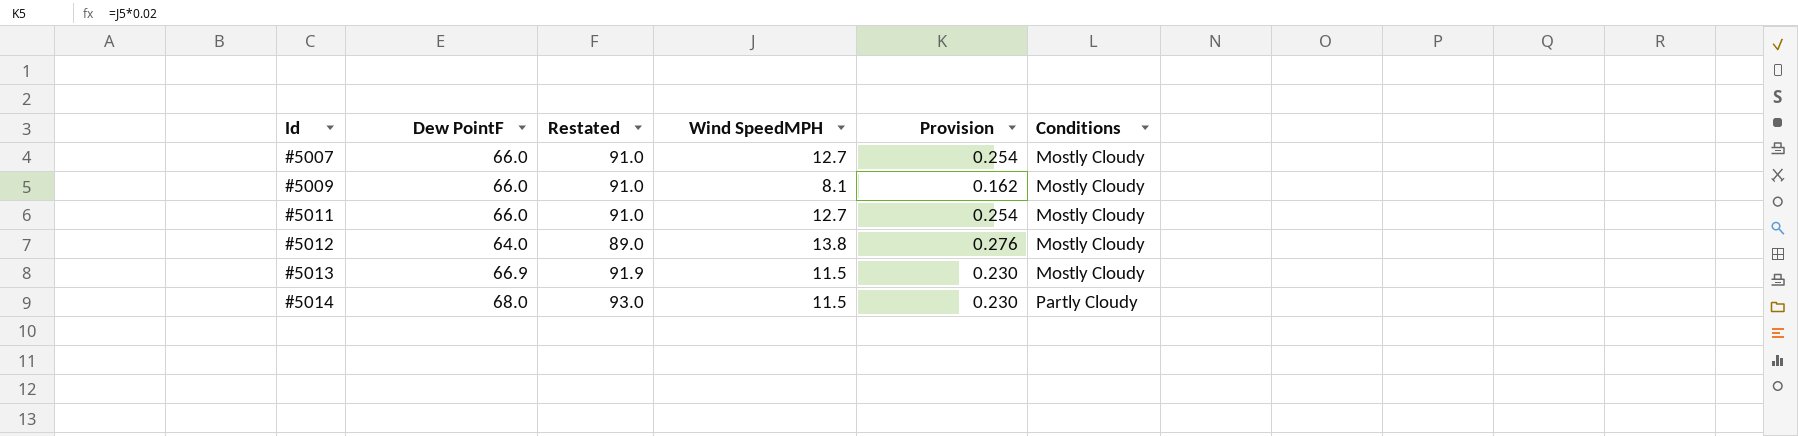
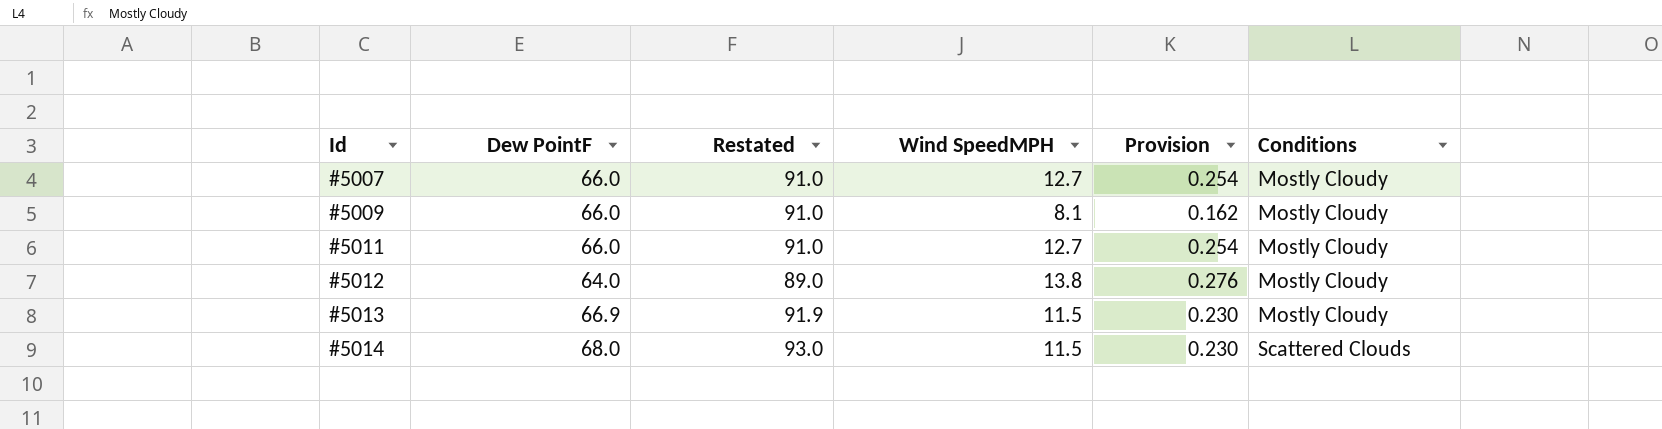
#5014 | Conditions: Partly Cloudy -> Scattered Clouds

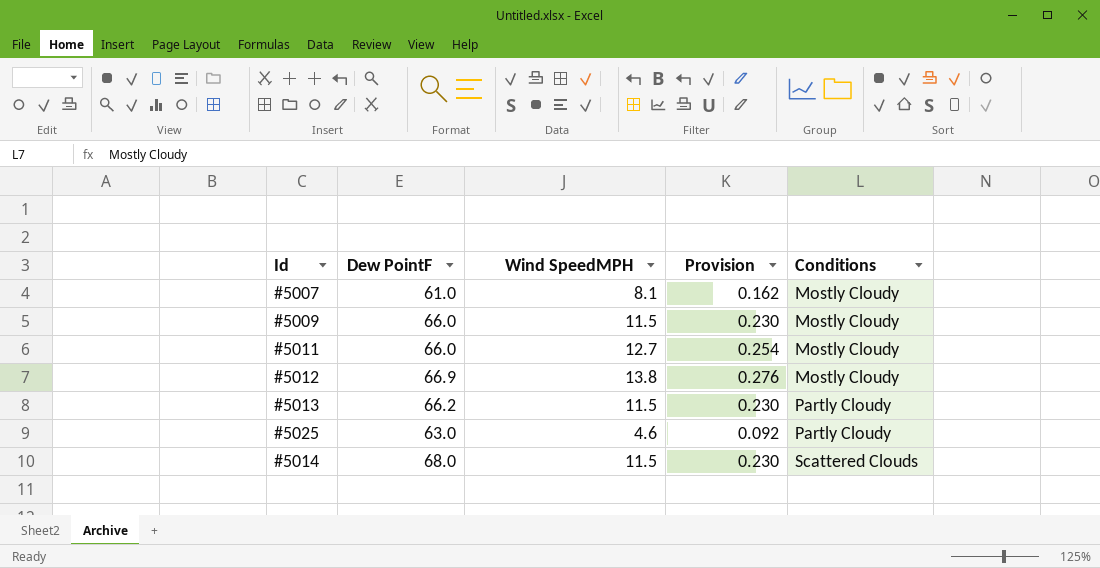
column Restated | formula: [Dew PointF] + 25 -> none
#5007 | Dew PointF: 66.0 -> 61.0
#5007 | Wind SpeedMPH: 12.7 -> 8.1
#5007 | Provision: 0.254 -> 0.162
#5009 | Wind SpeedMPH: 8.1 -> 11.5
#5009 | Provision: 0.162 -> 0.230
#5012 | Dew PointF: 64.0 -> 66.9
#5013 | Dew PointF: 66.9 -> 66.2
#5013 | Conditions: Mostly Cloudy -> Partly Cloudy
row #5025: none -> 63.0 | 4.6 | 0.092 | Partly Cloudy

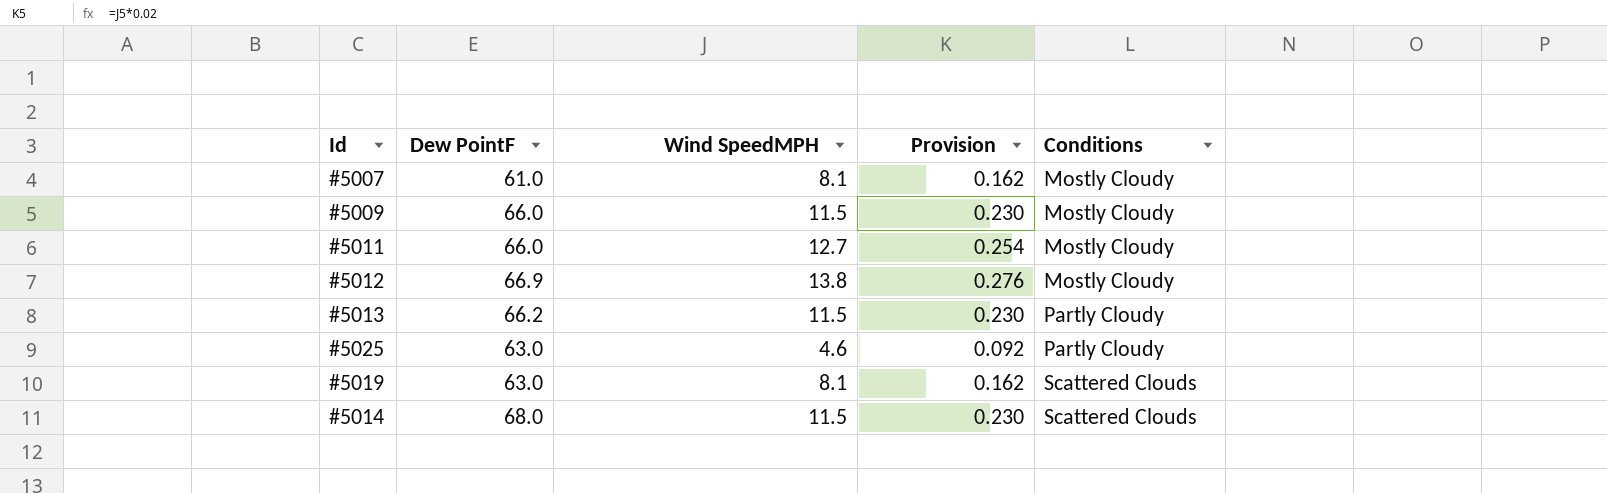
row #5019: none -> 63.0 | 8.1 | 0.162 | Scattered Clouds

